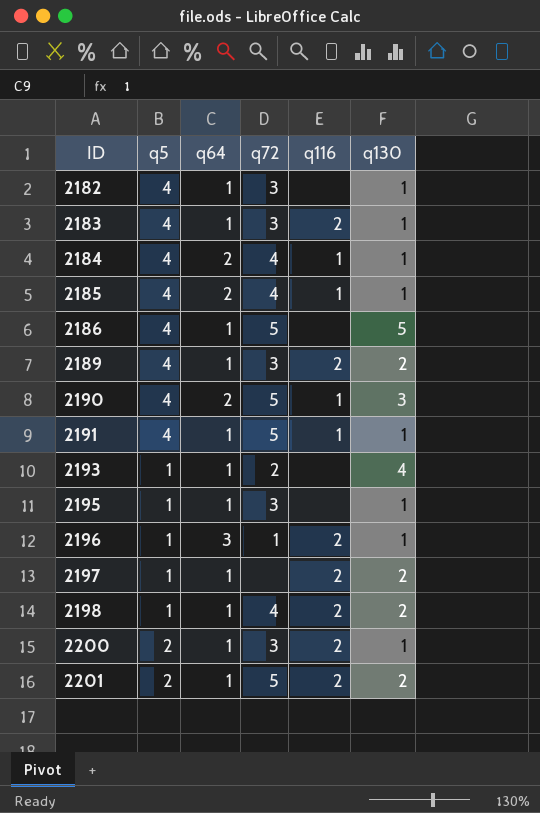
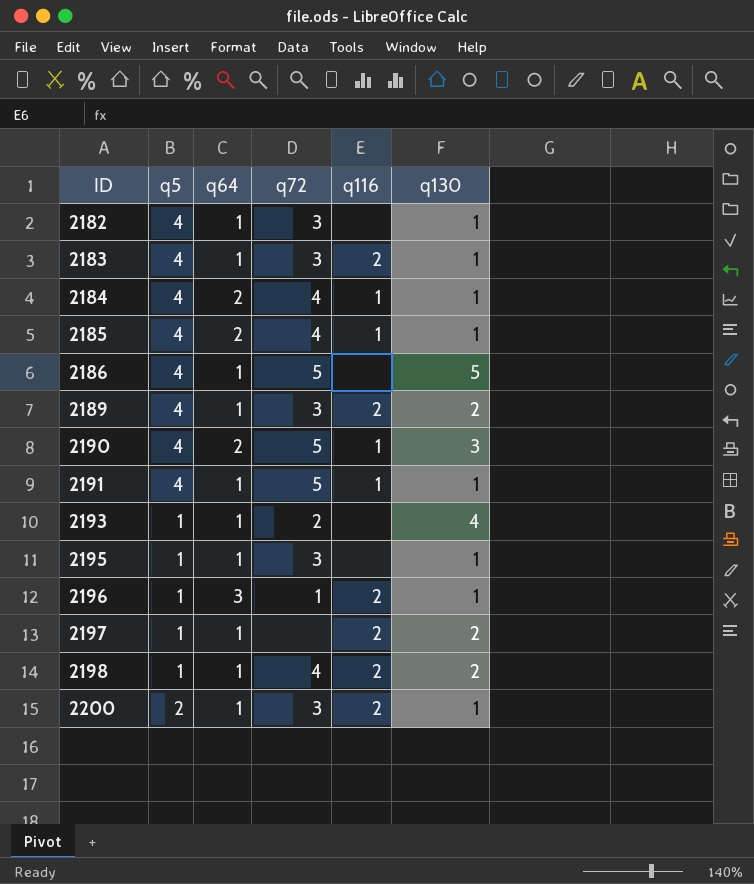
row 2201: 2 | 1 | 5 | 2 | 2 -> none

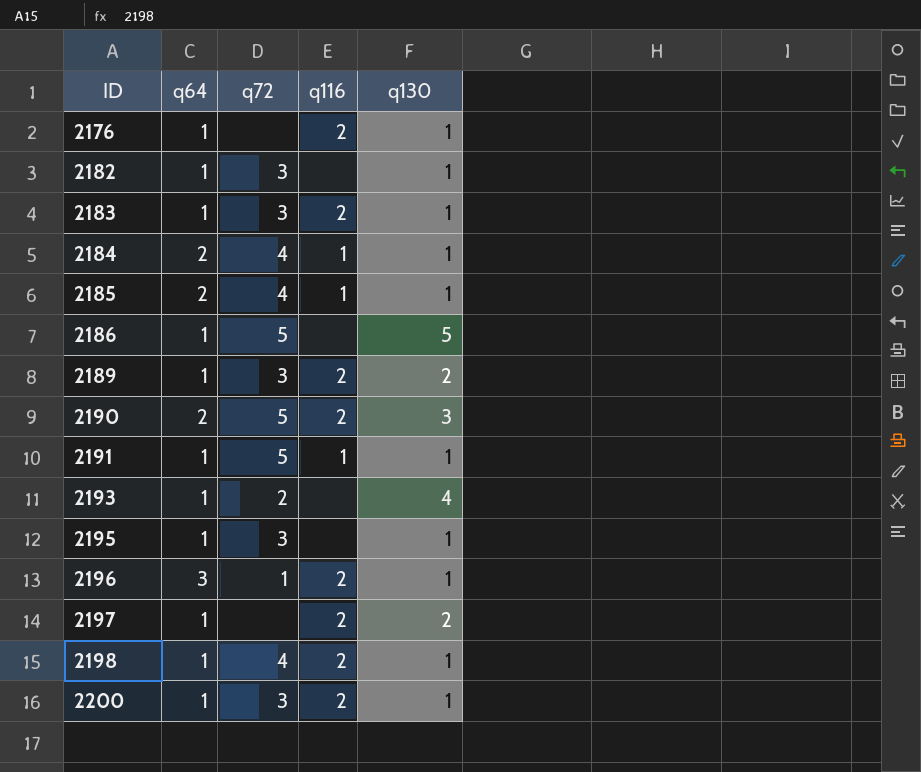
column q5 | position: 2 -> none
row 2176: none -> 1 | none | 2 | 1
2190 | q116: 1 -> 2
2198 | q130: 2 -> 1

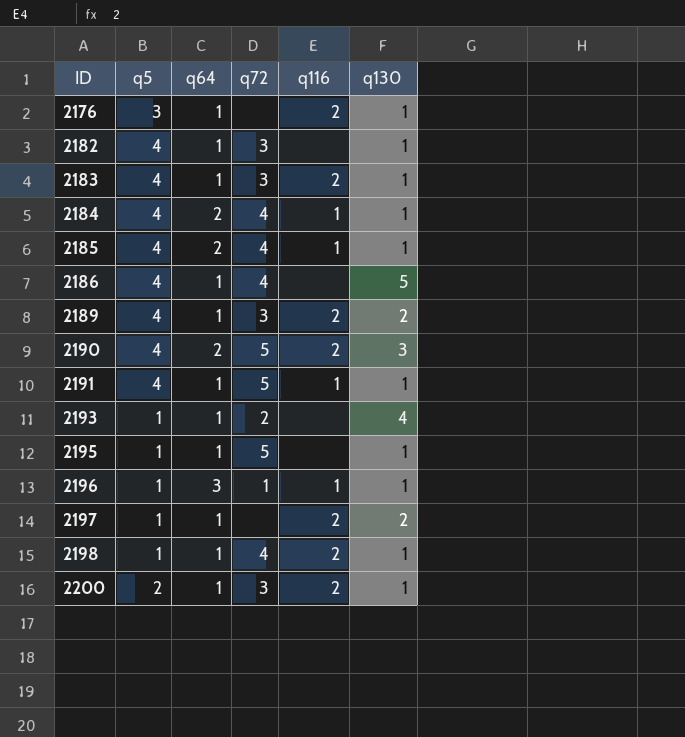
column q5 | position: none -> 2
2186 | q72: 5 -> 4
2195 | q72: 3 -> 5
2196 | q116: 2 -> 1

